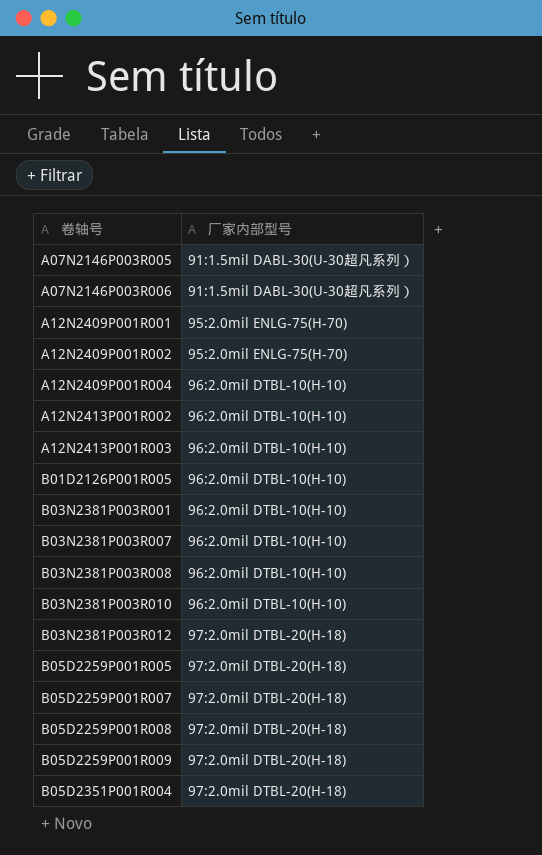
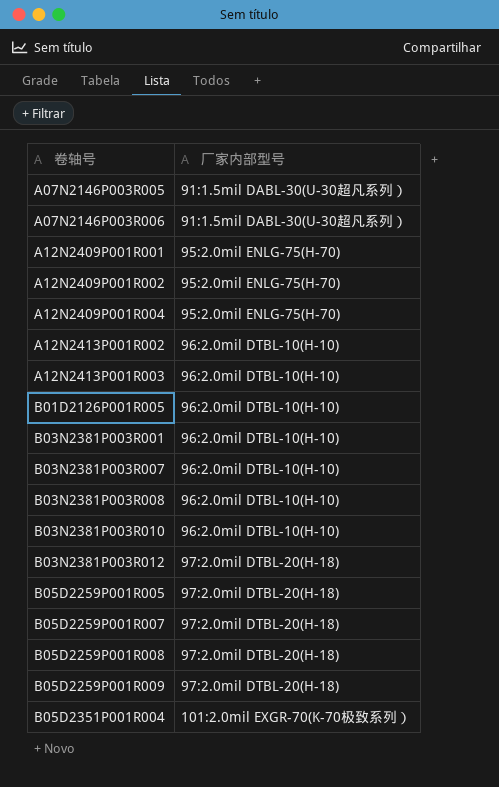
A12N2409P001R004 | 厂家内部型号: 96:2.0mil DTBL-10(H-10) -> 95:2.0mil ENLG-75(H-70)
B05D2351P001R004 | 厂家内部型号: 97:2.0mil DTBL-20(H-18) -> 101:2.0mil EXGR-70(K-70极致系列）

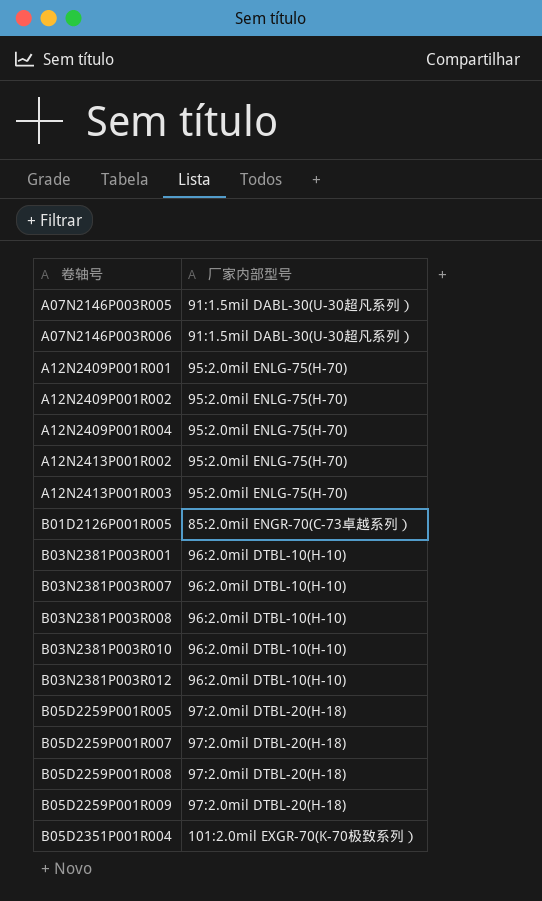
A12N2413P001R002 | 厂家内部型号: 96:2.0mil DTBL-10(H-10) -> 95:2.0mil ENLG-75(H-70)
A12N2413P001R003 | 厂家内部型号: 96:2.0mil DTBL-10(H-10) -> 95:2.0mil ENLG-75(H-70)
B01D2126P001R005 | 厂家内部型号: 96:2.0mil DTBL-10(H-10) -> 85:2.0mil ENGR-70(C-73卓越系列）
B03N2381P003R012 | 厂家内部型号: 97:2.0mil DTBL-20(H-18) -> 96:2.0mil DTBL-10(H-10)

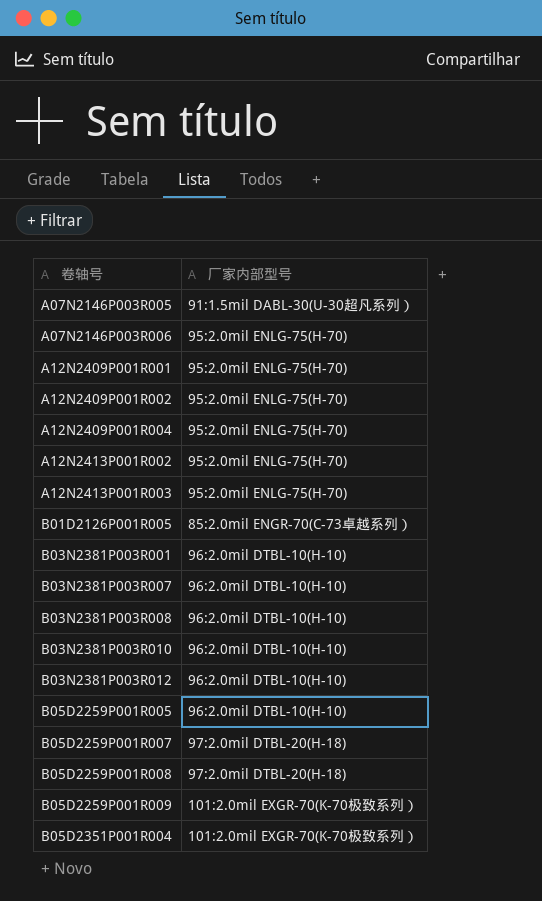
A07N2146P003R006 | 厂家内部型号: 91:1.5mil DABL-30(U-30超凡系列） -> 95:2.0mil ENLG-75(H-70)
B05D2259P001R005 | 厂家内部型号: 97:2.0mil DTBL-20(H-18) -> 96:2.0mil DTBL-10(H-10)
B05D2259P001R009 | 厂家内部型号: 97:2.0mil DTBL-20(H-18) -> 101:2.0mil EXGR-70(K-70极致系列）

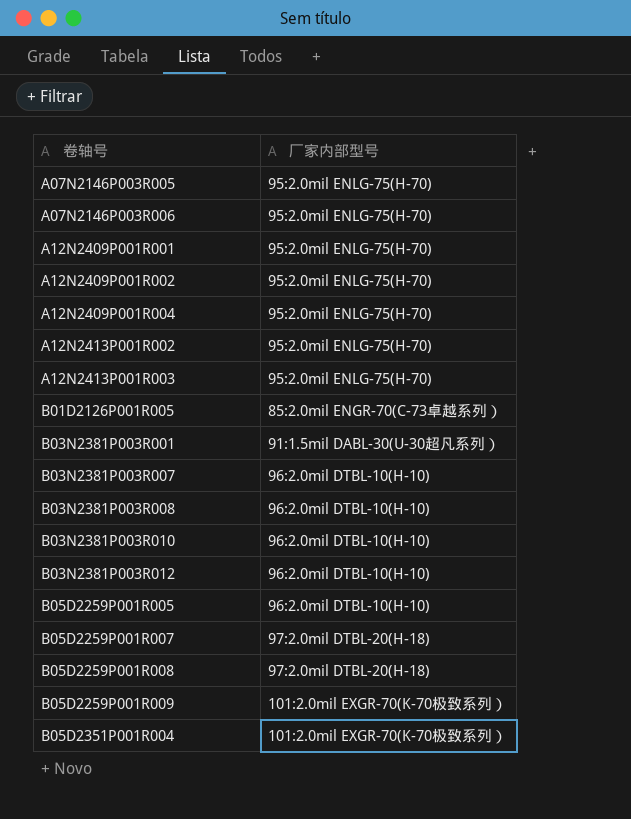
A07N2146P003R005 | 厂家内部型号: 91:1.5mil DABL-30(U-30超凡系列） -> 95:2.0mil ENLG-75(H-70)
B03N2381P003R001 | 厂家内部型号: 96:2.0mil DTBL-10(H-10) -> 91:1.5mil DABL-30(U-30超凡系列）

